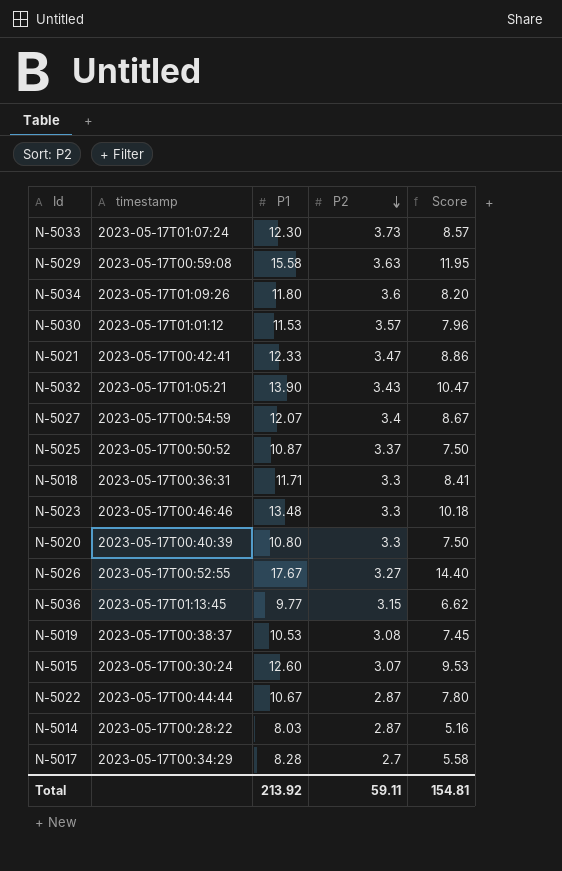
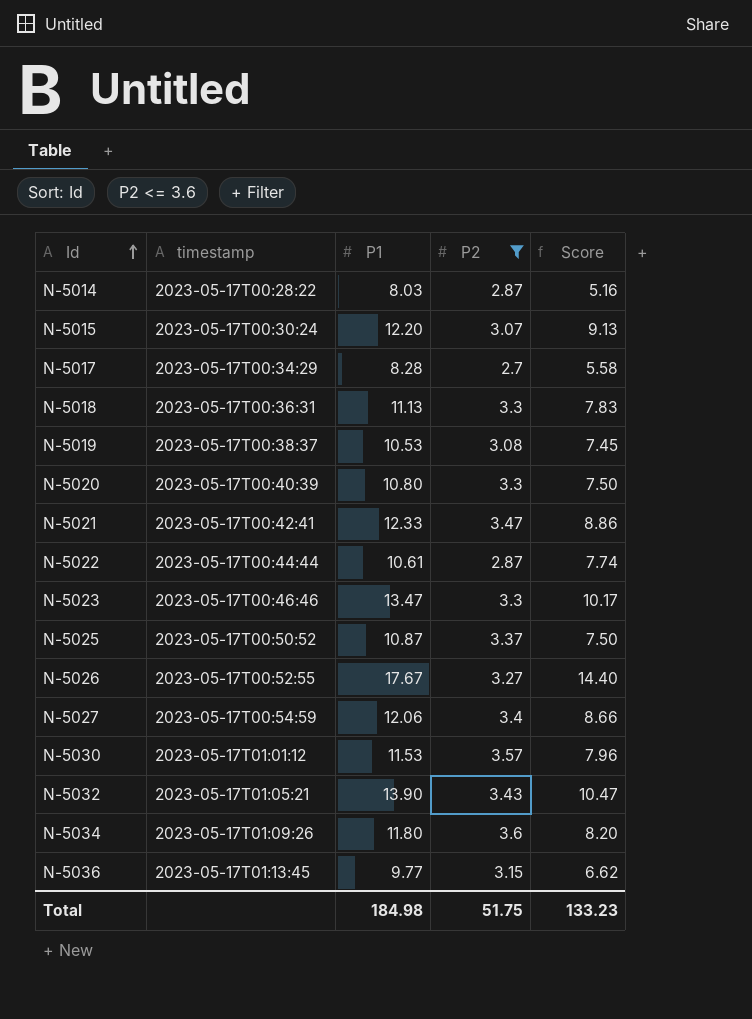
filter: none -> P2 <= 3.6
row order: P2 descending -> Id ascending
N-5015 | P1: 12.60 -> 12.20
N-5015 | Score: 9.53 -> 9.13
N-5018 | P1: 11.71 -> 11.13
N-5018 | Score: 8.41 -> 7.83
N-5022 | P1: 10.67 -> 10.61
N-5022 | Score: 7.80 -> 7.74
N-5023 | P1: 13.48 -> 13.47
N-5023 | Score: 10.18 -> 10.17
N-5027 | P1: 12.07 -> 12.06
N-5027 | Score: 8.67 -> 8.66
Total | P1: 213.92 -> 184.98
Total | P2: 59.11 -> 51.75
Total | Score: 154.81 -> 133.23

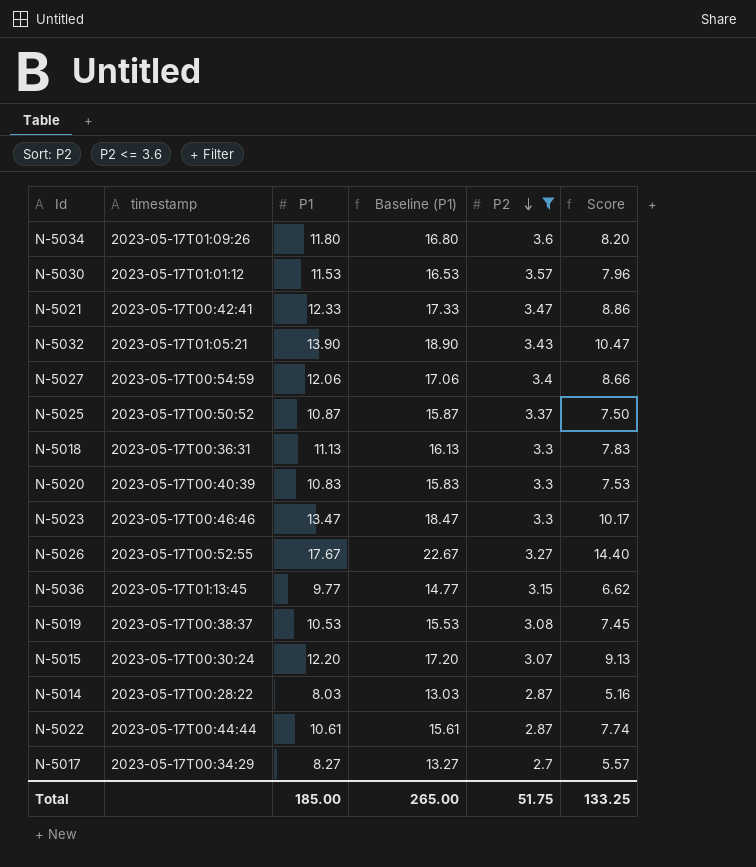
row order: Id ascending -> P2 descending
column Baseline (P1) | formula: none -> [P1] + 5
N-5020 | P1: 10.80 -> 10.83
N-5020 | Score: 7.50 -> 7.53
N-5017 | P1: 8.28 -> 8.27
N-5017 | Score: 5.58 -> 5.57
Total | P1: 184.98 -> 185.00
Total | Score: 133.23 -> 133.25

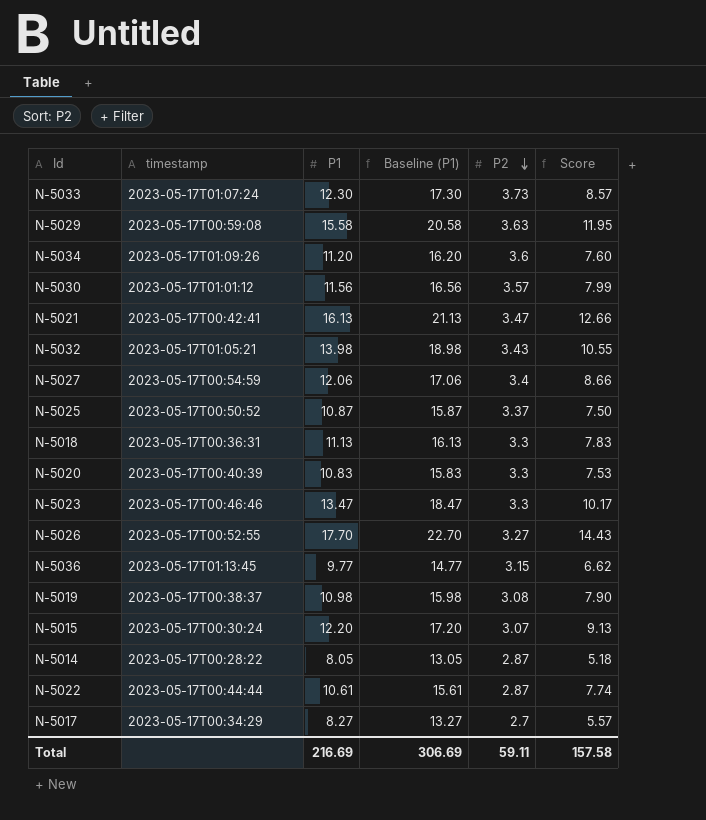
filter: P2 <= 3.6 -> none
N-5034 | P1: 11.80 -> 11.20
N-5034 | Baseline (P1): 16.80 -> 16.20
N-5034 | Score: 8.20 -> 7.60
N-5030 | P1: 11.53 -> 11.56
N-5030 | Baseline (P1): 16.53 -> 16.56
N-5030 | Score: 7.96 -> 7.99
N-5021 | P1: 12.33 -> 16.13
N-5021 | Baseline (P1): 17.33 -> 21.13
N-5021 | Score: 8.86 -> 12.66
N-5032 | P1: 13.90 -> 13.98
N-5032 | Baseline (P1): 18.90 -> 18.98
N-5032 | Score: 10.47 -> 10.55
N-5026 | P1: 17.67 -> 17.70
N-5026 | Baseline (P1): 22.67 -> 22.70
N-5026 | Score: 14.40 -> 14.43
N-5019 | P1: 10.53 -> 10.98
N-5019 | Baseline (P1): 15.53 -> 15.98
N-5019 | Score: 7.45 -> 7.90
N-5014 | P1: 8.03 -> 8.05
N-5014 | Baseline (P1): 13.03 -> 13.05
N-5014 | Score: 5.16 -> 5.18
Total | P1: 185.00 -> 216.69
Total | Baseline (P1): 265.00 -> 306.69
Total | P2: 51.75 -> 59.11
Total | Score: 133.25 -> 157.58

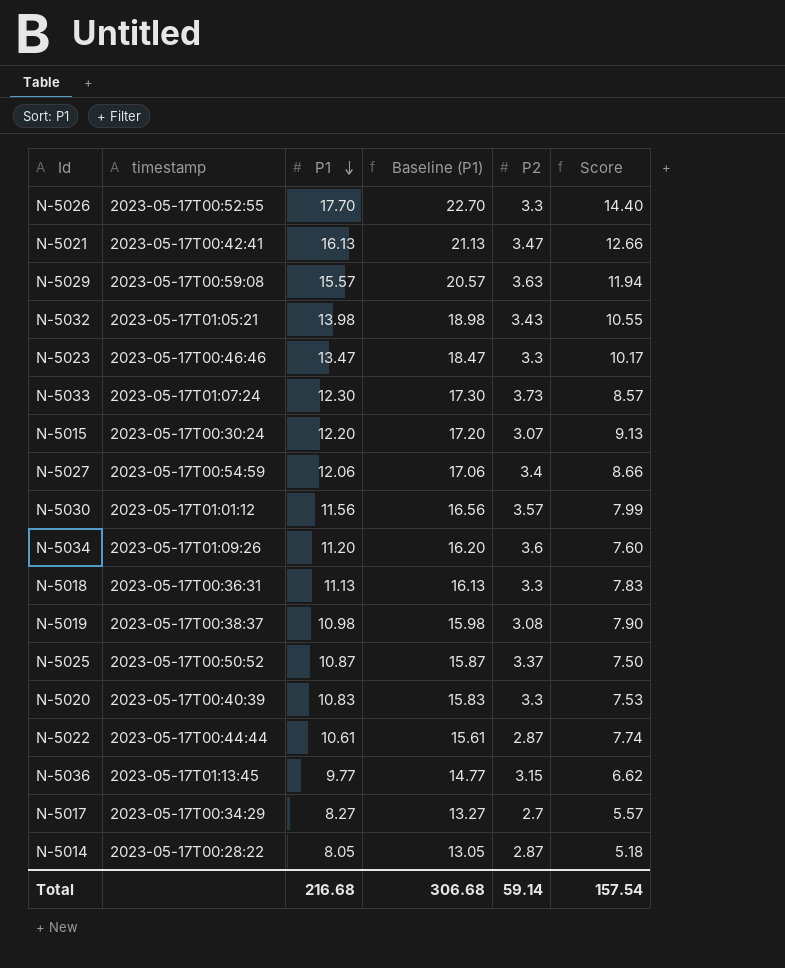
row order: P2 descending -> P1 descending
N-5026 | P2: 3.27 -> 3.3
N-5026 | Score: 14.43 -> 14.40
N-5029 | P1: 15.58 -> 15.57
N-5029 | Baseline (P1): 20.58 -> 20.57
N-5029 | Score: 11.95 -> 11.94
Total | P1: 216.69 -> 216.68
Total | Baseline (P1): 306.69 -> 306.68
Total | P2: 59.11 -> 59.14
Total | Score: 157.58 -> 157.54

